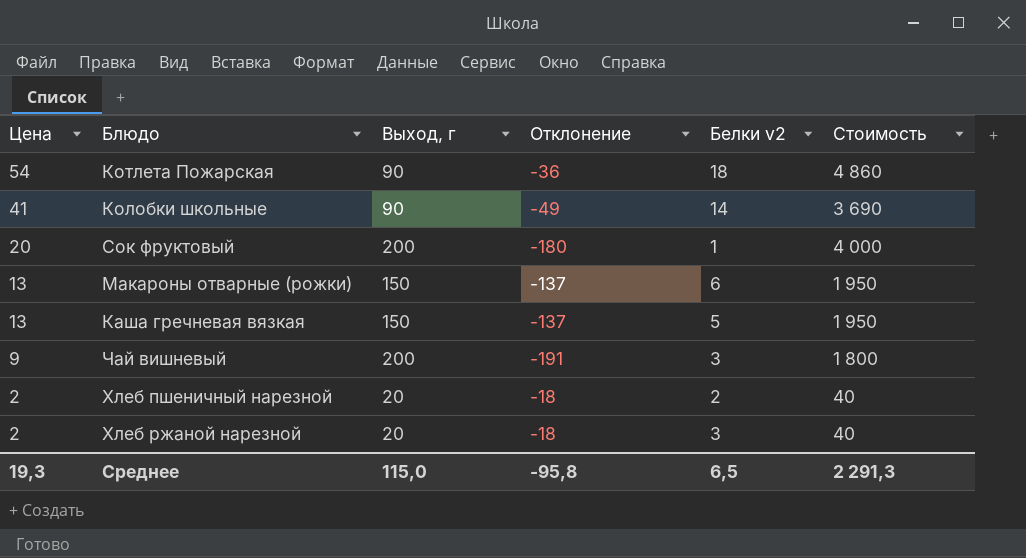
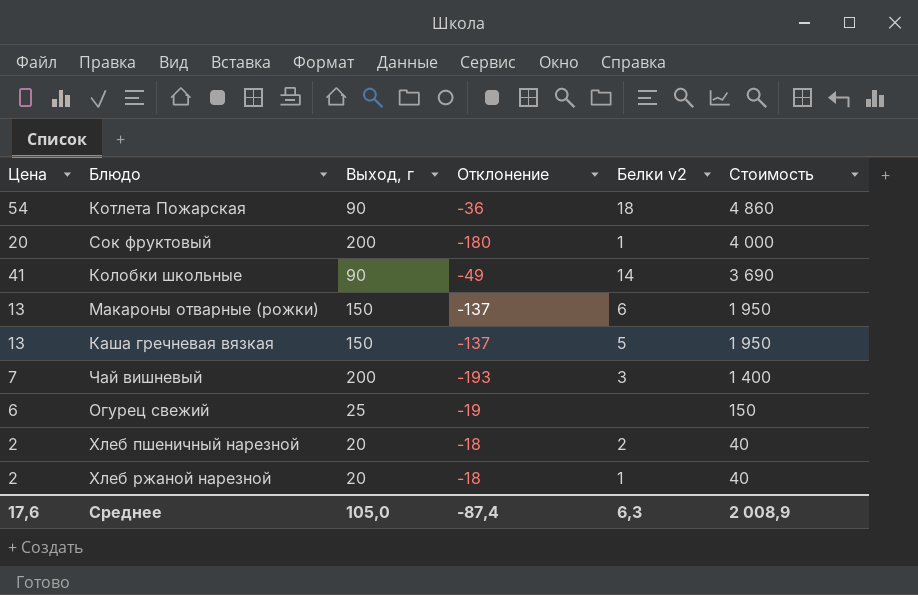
row order: Цена descending -> Стоимость descending
Чай вишневый | Цена: 9 -> 7
Чай вишневый | Отклонение: -191 -> -193
Чай вишневый | Стоимость: 1 800 -> 1 400
row Огурец свежий: none -> 6 | 25 | -19 | none | 150
Хлеб ржаной нарезной | Белки v2: 3 -> 1
Среднее | Цена: 19,3 -> 17,6
Среднее | Выход, г: 115,0 -> 105,0
Среднее | Отклонение: -95,8 -> -87,4
Среднее | Белки v2: 6,5 -> 6,3
Среднее | Стоимость: 2 291,3 -> 2 008,9

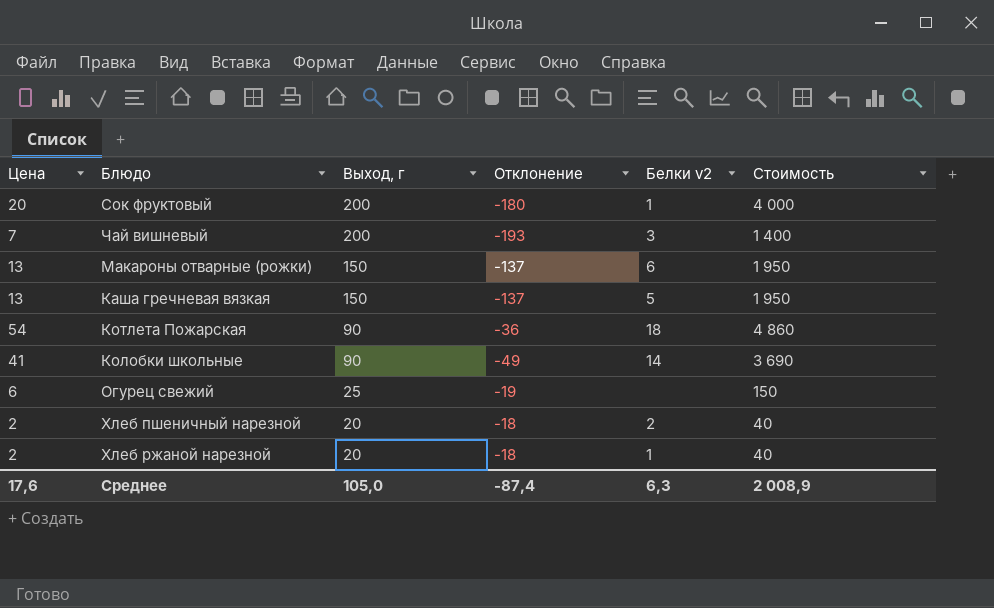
row order: Стоимость descending -> Выход, г descending

